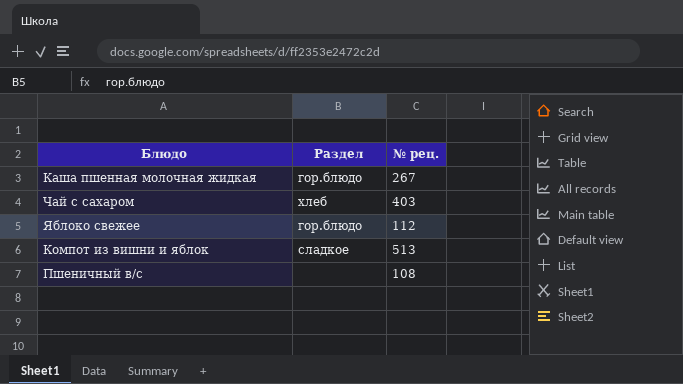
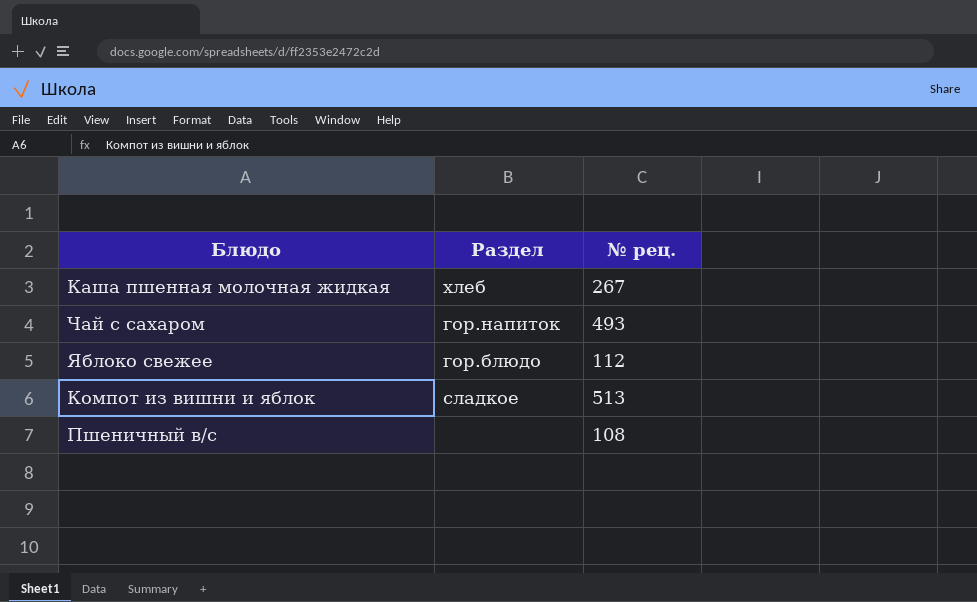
Каша пшенная молочная жидкая | Раздел: гор.блюдо -> хлеб
Чай с сахаром | Раздел: хлеб -> гор.напиток
Чай с сахаром | № рец.: 403 -> 493

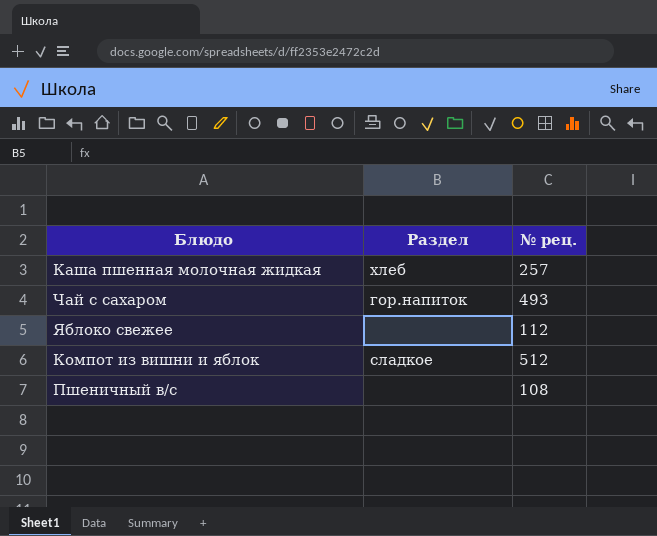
Каша пшенная молочная жидкая | № рец.: 267 -> 257
Яблоко свежее | Раздел: гор.блюдо -> none
Компот из вишни и яблок | № рец.: 513 -> 512

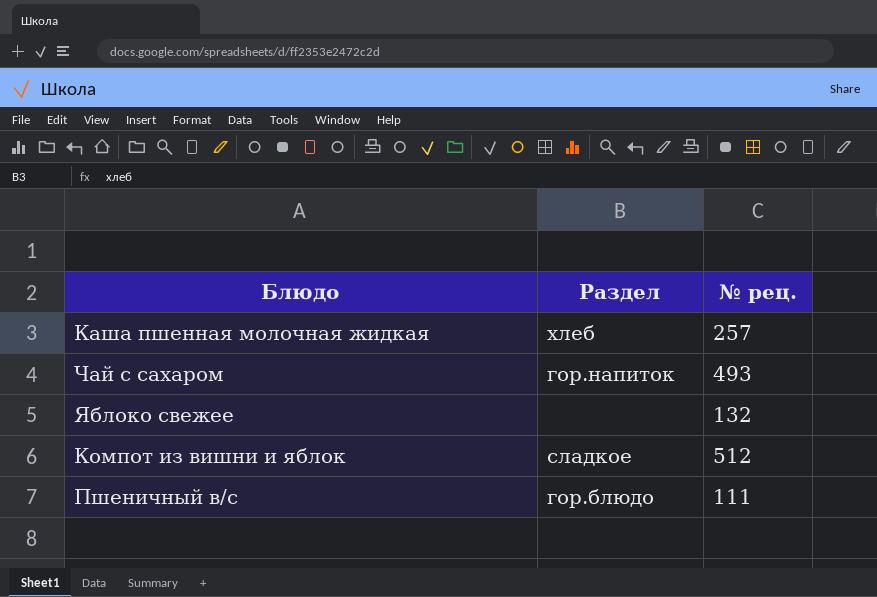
Яблоко свежее | № рец.: 112 -> 132
Пшеничный в/с | Раздел: none -> гор.блюдо
Пшеничный в/с | № рец.: 108 -> 111

